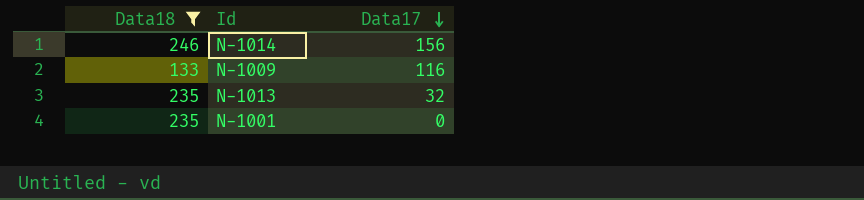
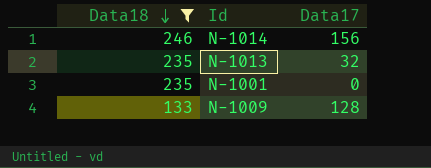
row order: Data17 descending -> Data18 descending
N-1009 | Data17: 116 -> 128

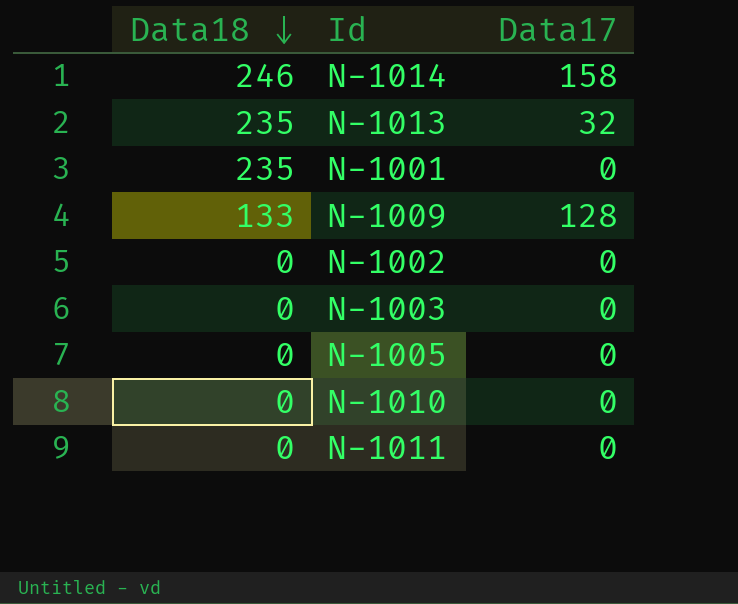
filter: Data18 != 0 -> none
N-1014 | Data17: 156 -> 158

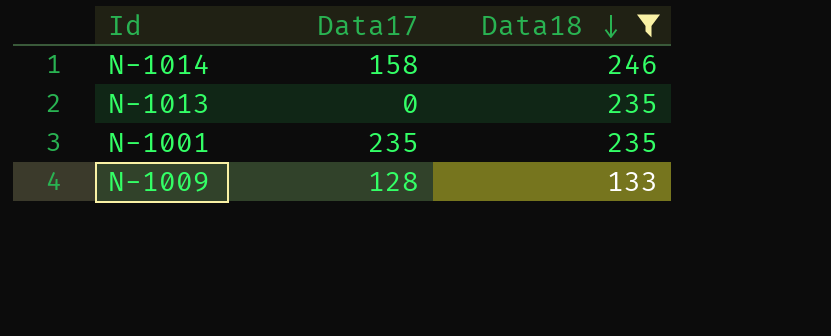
filter: none -> Data18 != 0
column Data18 | position: 1 -> 3
N-1013 | Data17: 32 -> 0
N-1001 | Data17: 0 -> 235

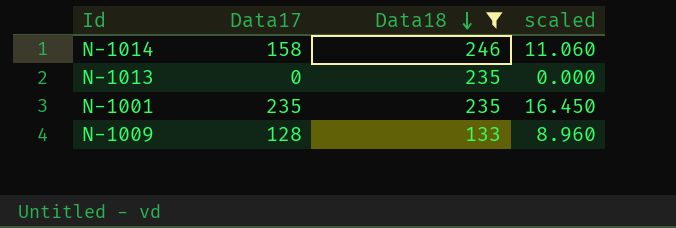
column scaled | formula: none -> [Data17] * 0.07

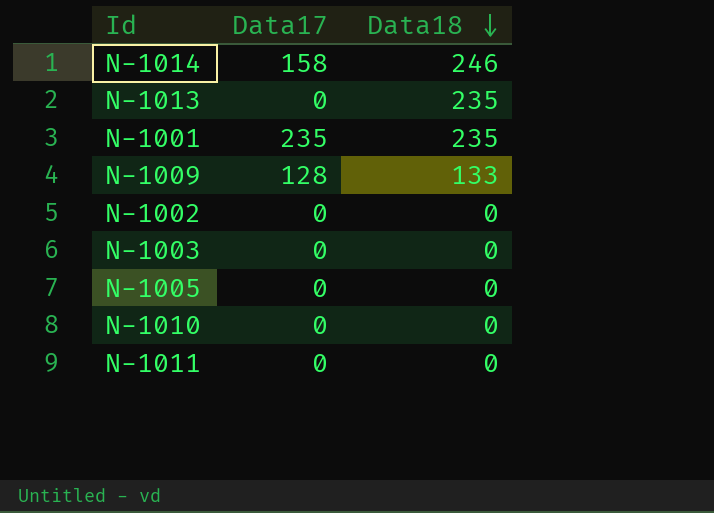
filter: Data18 != 0 -> none
column scaled | formula: [Data17] * 0.07 -> none

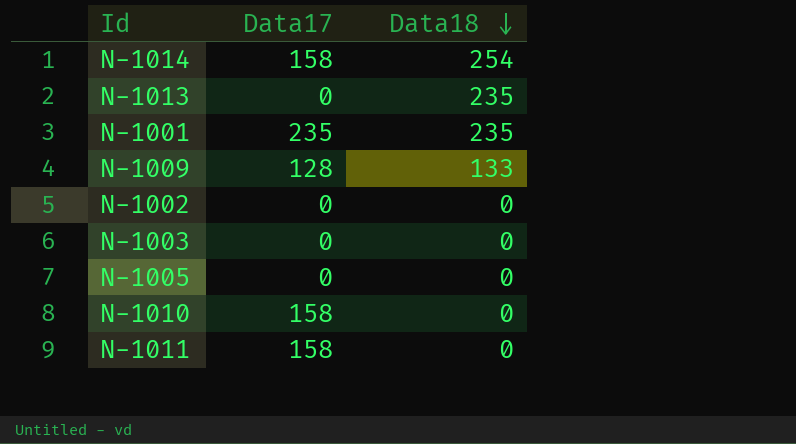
N-1014 | Data18: 246 -> 254
N-1010 | Data17: 0 -> 158
N-1011 | Data17: 0 -> 158

